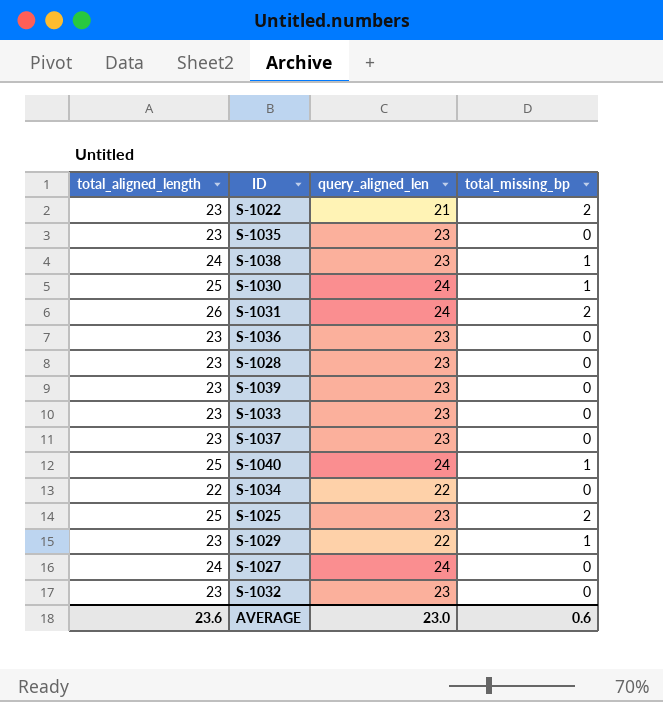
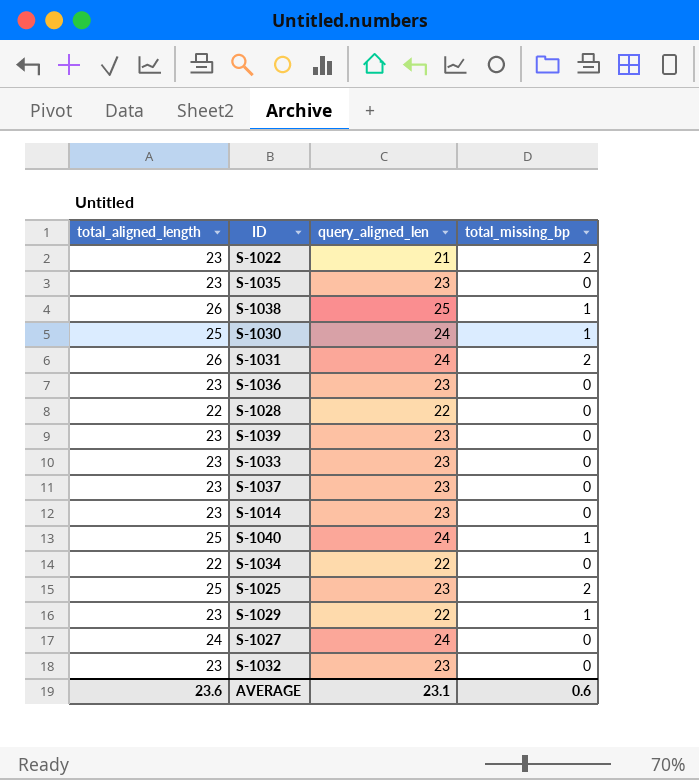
S-1038 | total_aligned_length: 24 -> 26
S-1038 | query_aligned_len: 23 -> 25
S-1028 | total_aligned_length: 23 -> 22
S-1028 | query_aligned_len: 23 -> 22
row S-1014: none -> 23 | 23 | 0
AVERAGE | query_aligned_len: 23.0 -> 23.1

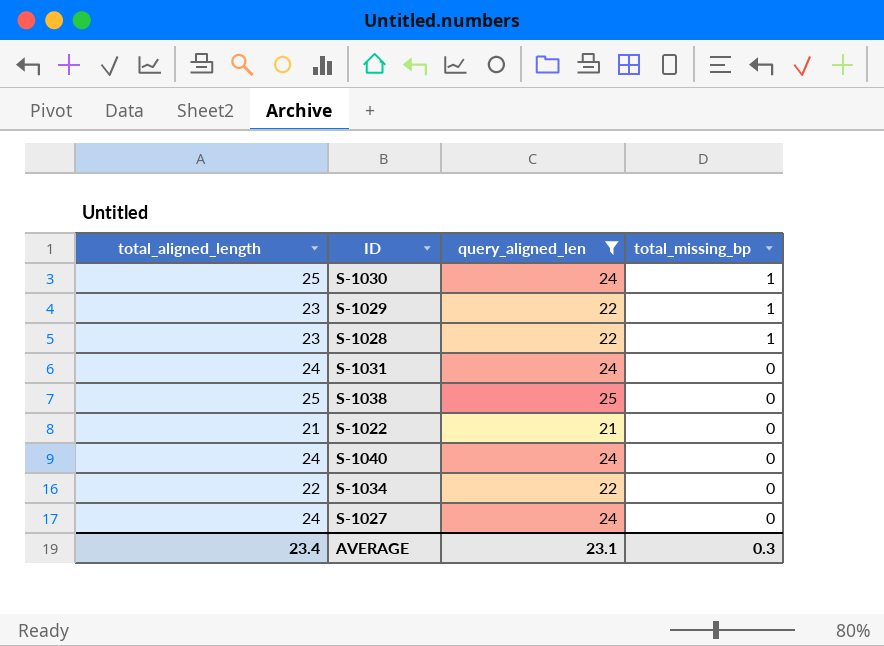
filter: none -> query_aligned_len != 23
row order: none -> total_missing_bp descending
S-1028 | total_aligned_length: 22 -> 23
S-1028 | total_missing_bp: 0 -> 1
S-1031 | total_aligned_length: 26 -> 24
S-1031 | total_missing_bp: 2 -> 0
S-1038 | total_aligned_length: 26 -> 25
S-1038 | total_missing_bp: 1 -> 0
S-1022 | total_aligned_length: 23 -> 21
S-1022 | total_missing_bp: 2 -> 0
S-1040 | total_aligned_length: 25 -> 24
S-1040 | total_missing_bp: 1 -> 0
AVERAGE | total_aligned_length: 23.6 -> 23.4
AVERAGE | total_missing_bp: 0.6 -> 0.3

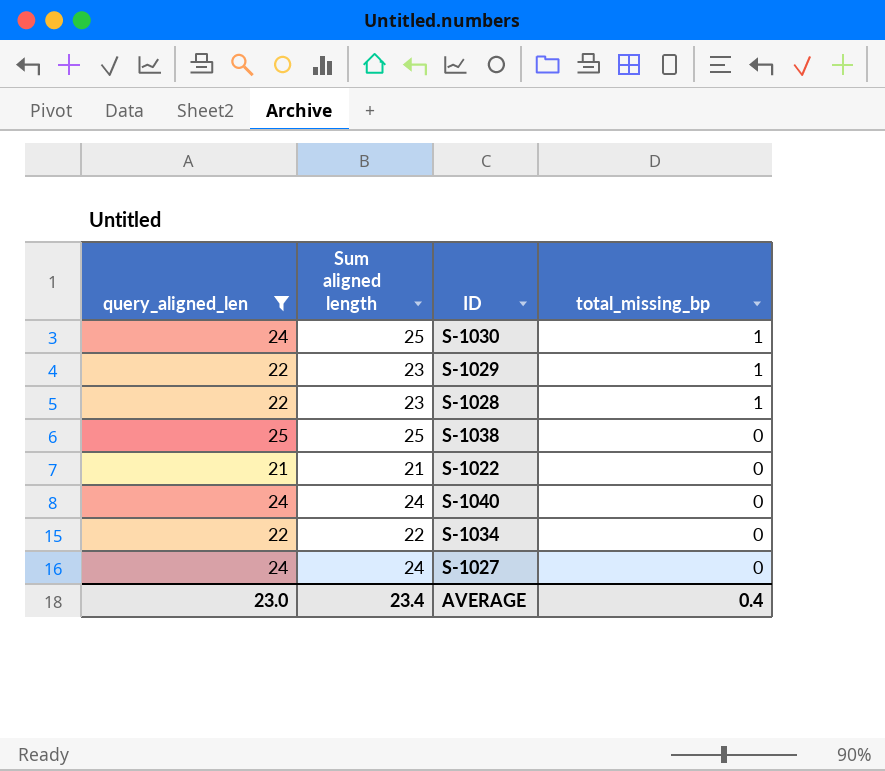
column query_aligned_len | position: 3 -> 1
column name: total_aligned_length -> Sum aligned length
row S-1031: 24 | 24 | 0 -> none
AVERAGE | query_aligned_len: 23.1 -> 23.0
AVERAGE | total_missing_bp: 0.3 -> 0.4

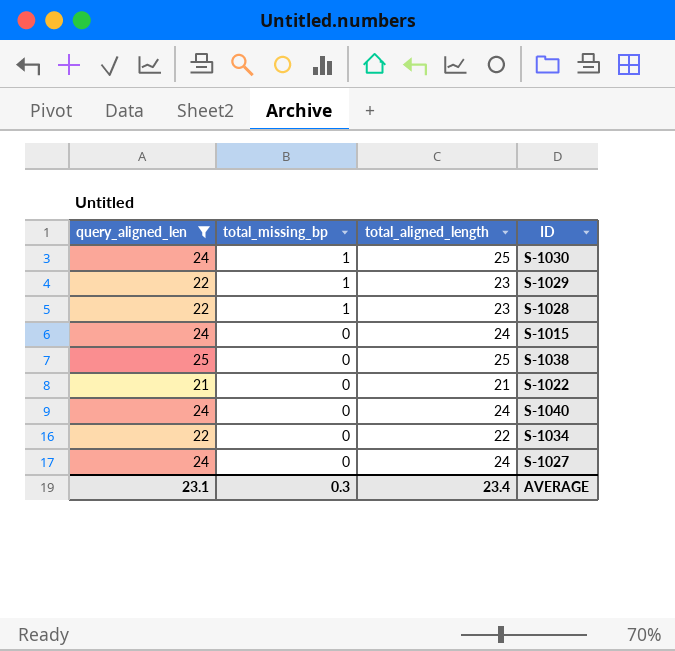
column total_missing_bp | position: 4 -> 2
column name: Sum aligned length -> total_aligned_length
row S-1015: none -> 24 | 0 | 24
AVERAGE | query_aligned_len: 23.0 -> 23.1
AVERAGE | total_missing_bp: 0.4 -> 0.3

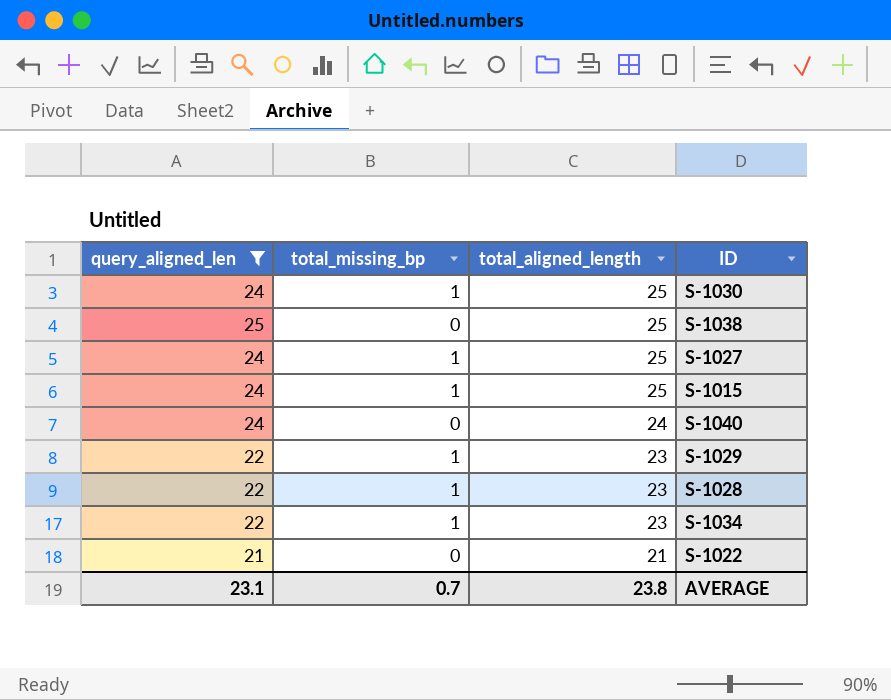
row order: total_missing_bp descending -> total_aligned_length descending
S-1027 | total_missing_bp: 0 -> 1
S-1027 | total_aligned_length: 24 -> 25
S-1015 | total_missing_bp: 0 -> 1
S-1015 | total_aligned_length: 24 -> 25
S-1034 | total_missing_bp: 0 -> 1
S-1034 | total_aligned_length: 22 -> 23
AVERAGE | total_missing_bp: 0.3 -> 0.7
AVERAGE | total_aligned_length: 23.4 -> 23.8

